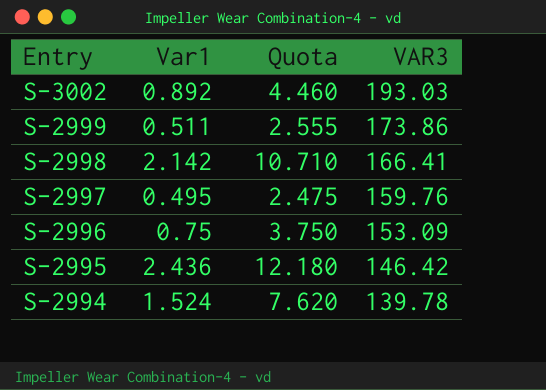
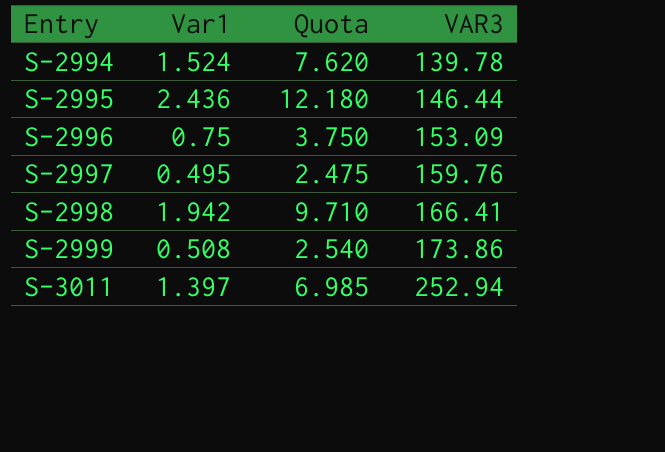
row order: Entry descending -> Entry ascending
row S-3002: 0.892 | 4.460 | 193.03 -> none
S-2995 | VAR3: 146.42 -> 146.44
S-2998 | Var1: 2.142 -> 1.942
S-2998 | Quota: 10.710 -> 9.710
S-2999 | Var1: 0.511 -> 0.508
S-2999 | Quota: 2.555 -> 2.540
row S-3011: none -> 1.397 | 6.985 | 252.94

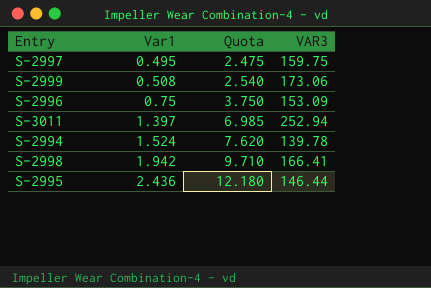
row order: Entry ascending -> Var1 ascending
S-2997 | VAR3: 159.76 -> 159.75
S-2999 | VAR3: 173.86 -> 173.06

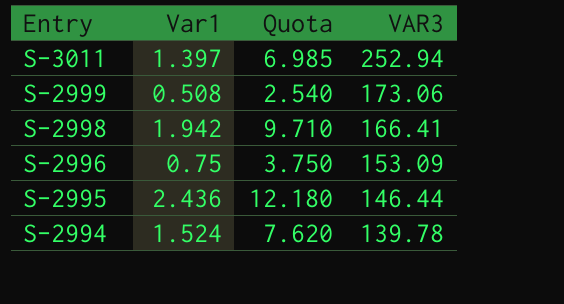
row order: Var1 ascending -> Entry descending
row S-2997: 0.495 | 2.475 | 159.75 -> none

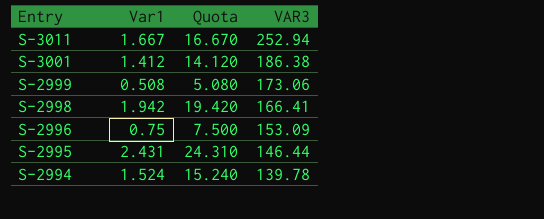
column Quota | formula: [Var1] * 5 -> [Var1] * 10
S-3011 | Var1: 1.397 -> 1.667
row S-3001: none -> 1.412 | 14.120 | 186.38
S-2995 | Var1: 2.436 -> 2.431

